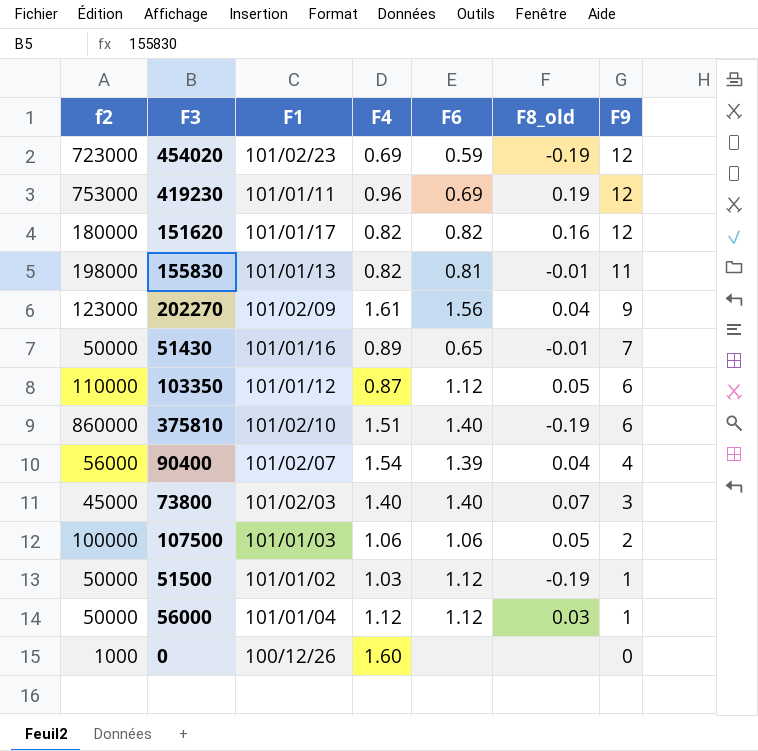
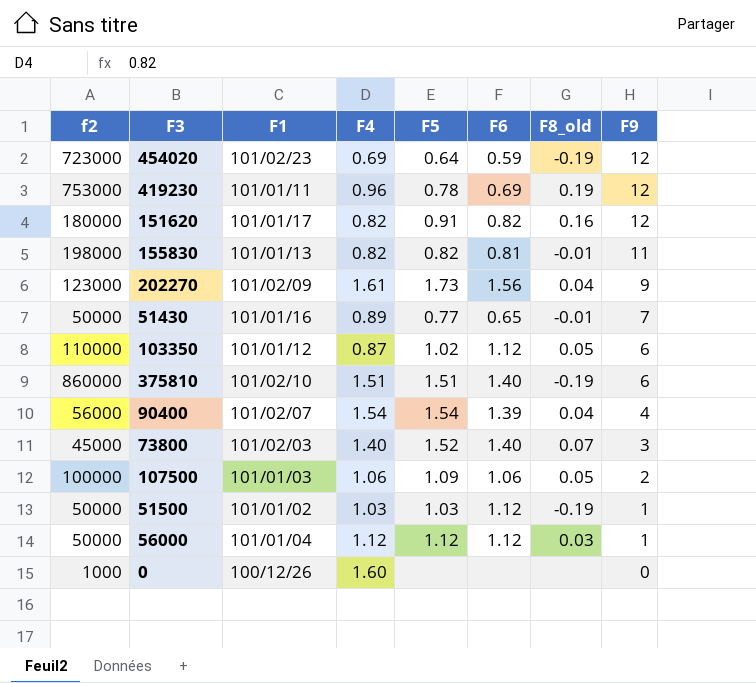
column F5 | position: none -> 5

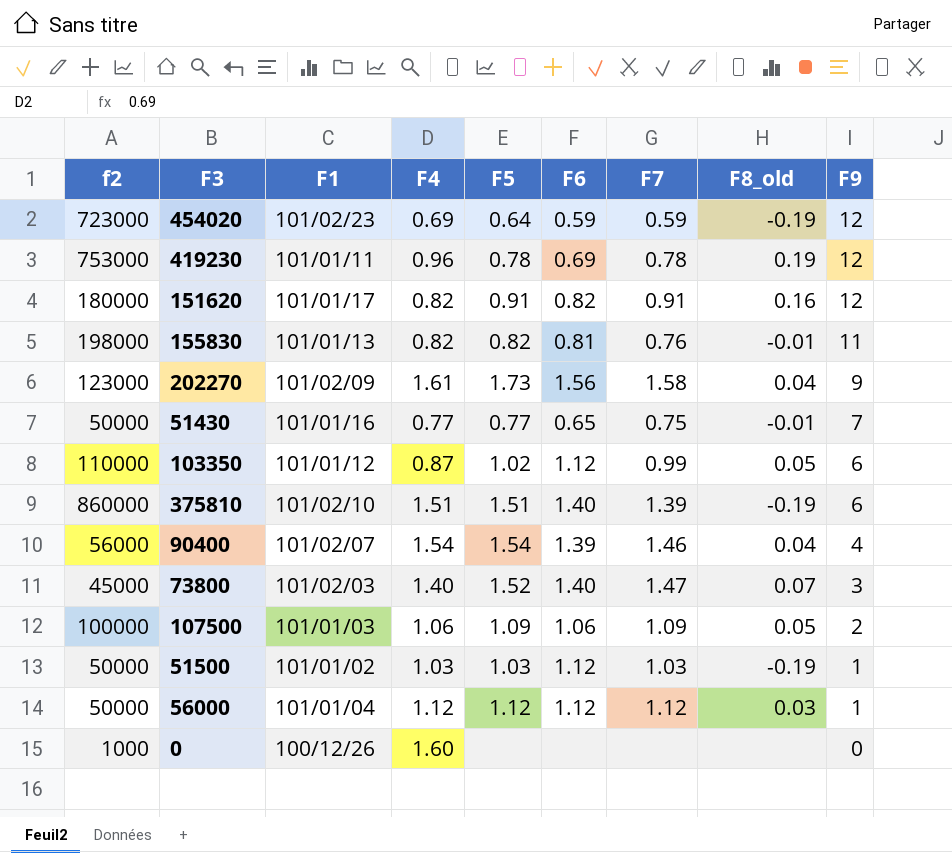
column F7 | position: none -> 7
51430 | F4: 0.89 -> 0.77

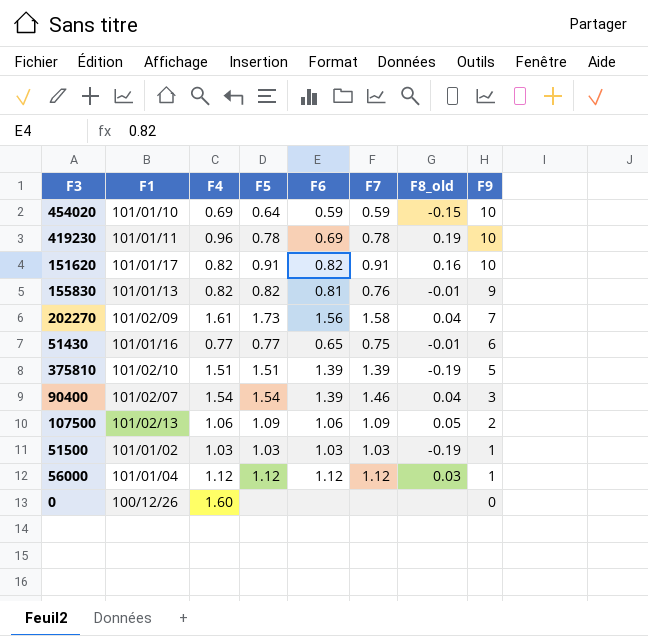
column f2 | position: 1 -> none
row 103350: 110000 | 101/01/12 | 0.87 | 1.02 | 1.12 | 0.99 | 0.05 | 6 -> none
row 73800: 45000 | 101/02/03 | 1.40 | 1.52 | 1.40 | 1.47 | 0.07 | 3 -> none
454020 | F1: 101/02/23 -> 101/01/10
454020 | F8_old: -0.19 -> -0.15
454020 | F9: 12 -> 10
419230 | F9: 12 -> 10
151620 | F9: 12 -> 10
155830 | F9: 11 -> 9
202270 | F9: 9 -> 7
51430 | F9: 7 -> 6
375810 | F6: 1.40 -> 1.39
375810 | F9: 6 -> 5
90400 | F9: 4 -> 3
107500 | F1: 101/01/03 -> 101/02/13
51500 | F6: 1.12 -> 1.03

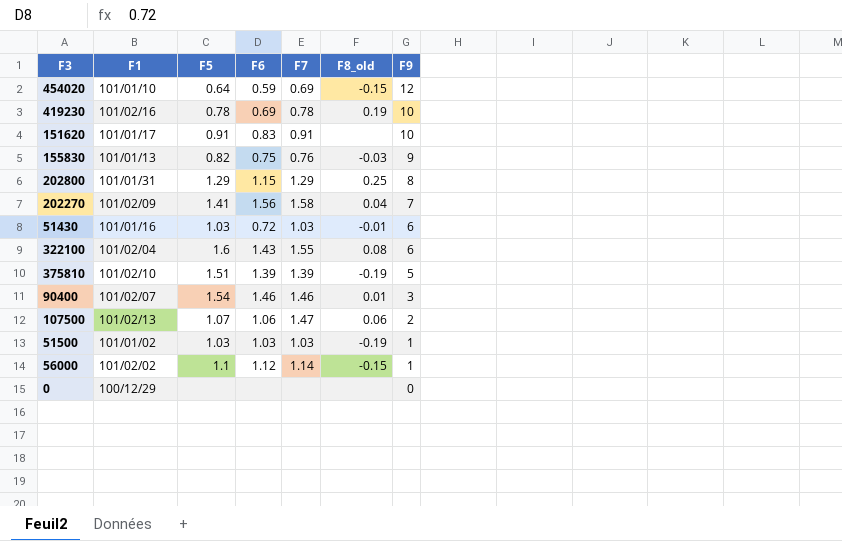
column F4 | position: 3 -> none
454020 | F7: 0.59 -> 0.69
454020 | F9: 10 -> 12
419230 | F1: 101/01/11 -> 101/02/16
151620 | F6: 0.82 -> 0.83
151620 | F8_old: 0.16 -> none
155830 | F6: 0.81 -> 0.75
155830 | F8_old: -0.01 -> -0.03
row 202800: none -> 101/01/31 | 1.29 | 1.15 | 1.29 | 0.25 | 8
202270 | F5: 1.73 -> 1.41
51430 | F5: 0.77 -> 1.03
51430 | F6: 0.65 -> 0.72
51430 | F7: 0.75 -> 1.03
row 322100: none -> 101/02/04 | 1.6 | 1.43 | 1.55 | 0.08 | 6
90400 | F6: 1.39 -> 1.46
90400 | F8_old: 0.04 -> 0.01
107500 | F5: 1.09 -> 1.07
107500 | F7: 1.09 -> 1.47
107500 | F8_old: 0.05 -> 0.06
56000 | F1: 101/01/04 -> 101/02/02
56000 | F5: 1.12 -> 1.1
56000 | F7: 1.12 -> 1.14
56000 | F8_old: 0.03 -> -0.15
0 | F1: 100/12/26 -> 100/12/29

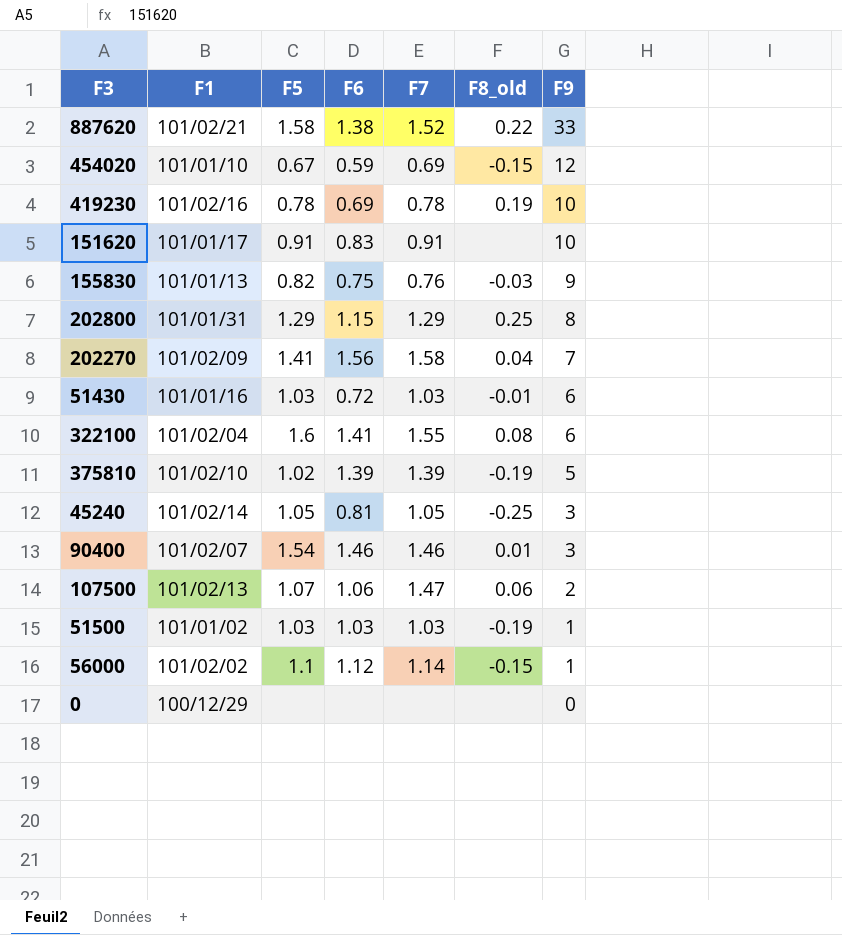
row 887620: none -> 101/02/21 | 1.58 | 1.38 | 1.52 | 0.22 | 33
454020 | F5: 0.64 -> 0.67
322100 | F6: 1.43 -> 1.41
375810 | F5: 1.51 -> 1.02
row 45240: none -> 101/02/14 | 1.05 | 0.81 | 1.05 | -0.25 | 3

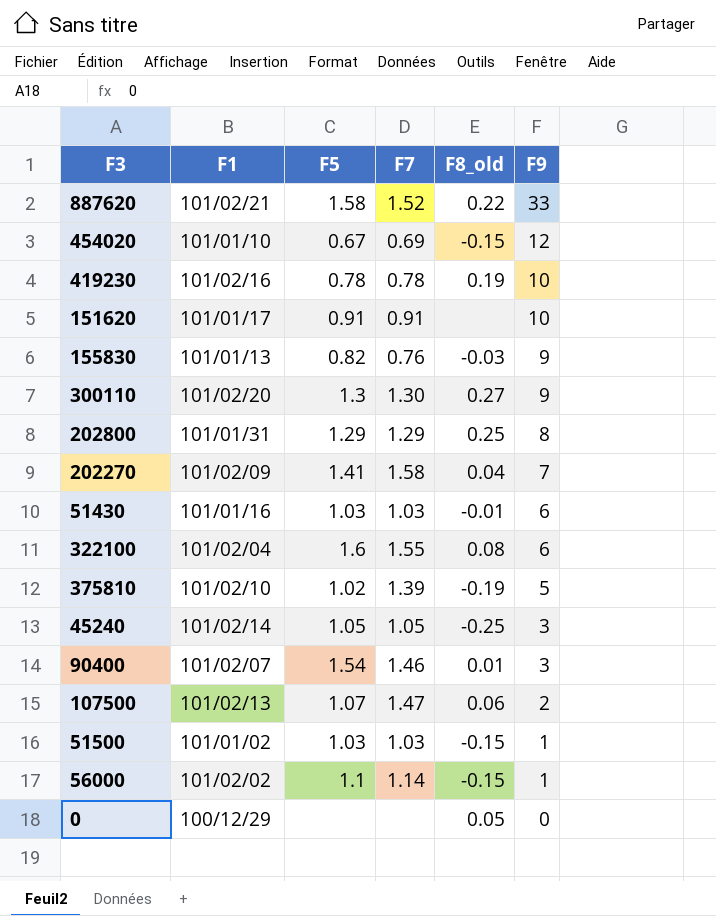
column F6 | position: 4 -> none
row 300110: none -> 101/02/20 | 1.3 | 1.30 | 0.27 | 9
51500 | F8_old: -0.19 -> -0.15
0 | F8_old: none -> 0.05

